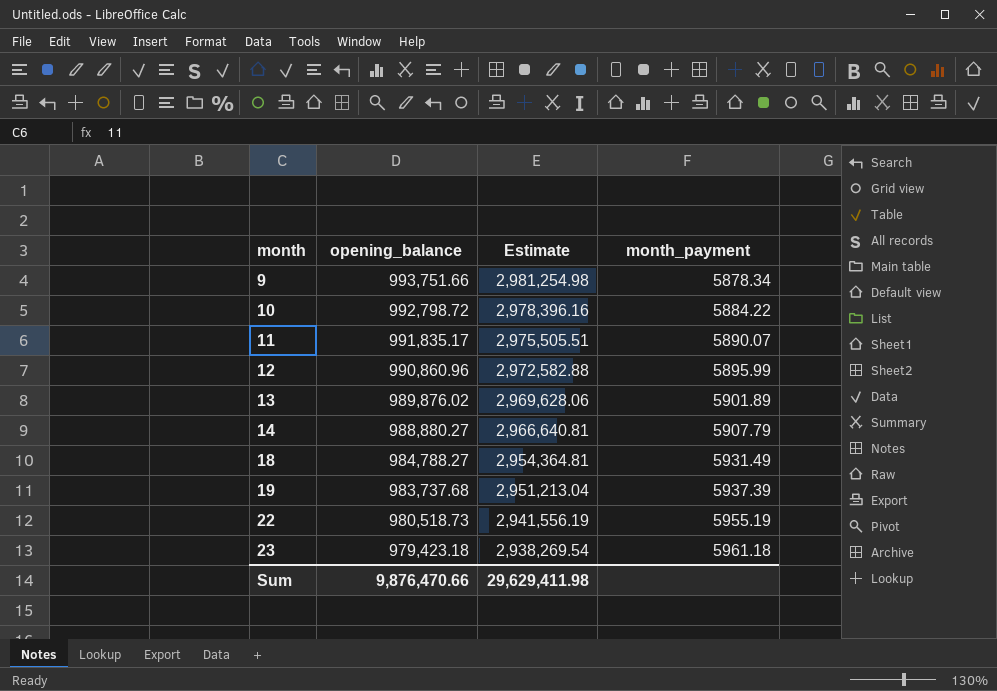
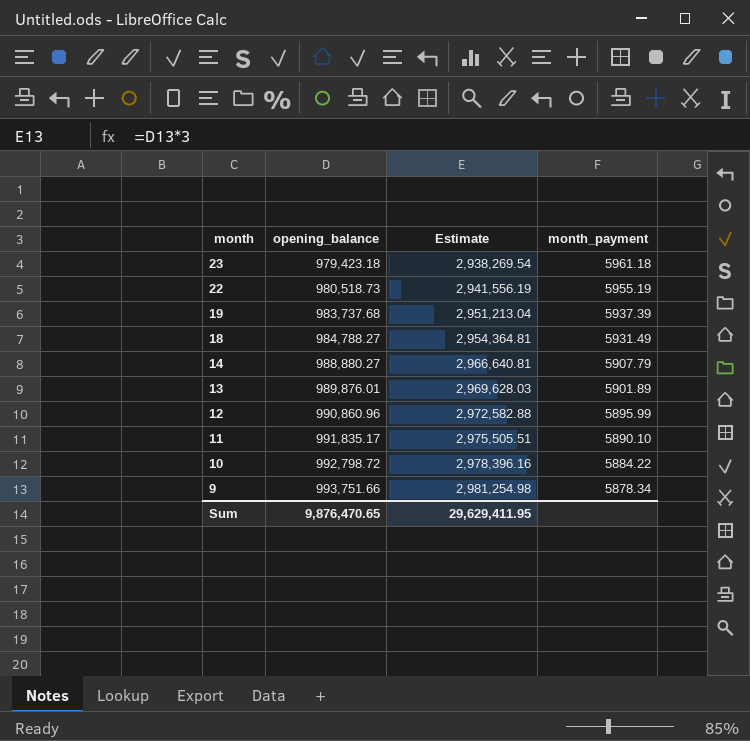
row order: month ascending -> month descending
13 | opening_balance: 989,876.02 -> 989,876.01
13 | Estimate: 2,969,628.06 -> 2,969,628.03
11 | month_payment: 5890.07 -> 5890.10
Sum | opening_balance: 9,876,470.66 -> 9,876,470.65
Sum | Estimate: 29,629,411.98 -> 29,629,411.95

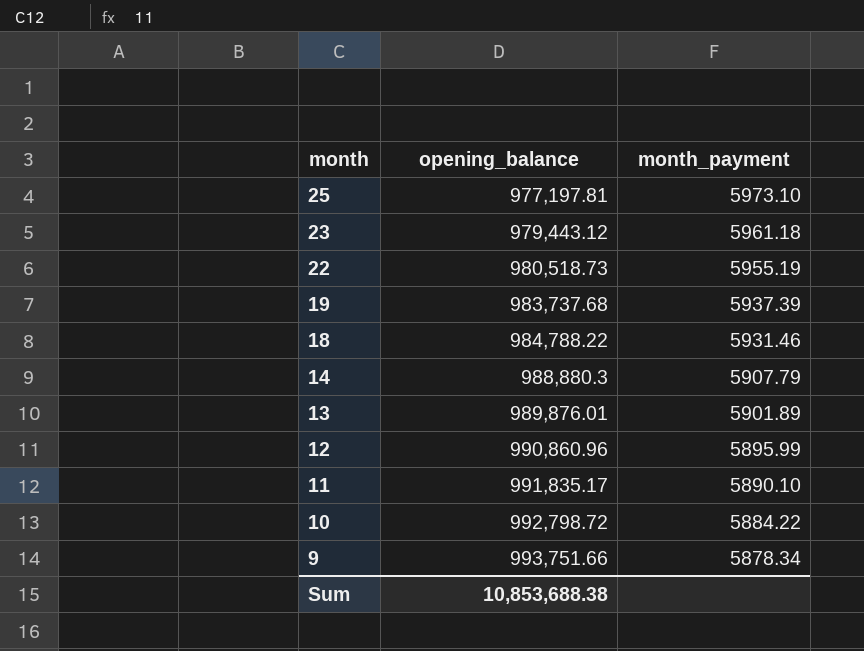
column Estimate | formula: [opening_balance] * 3 -> none
row 25: none -> 977,197.81 | 5973.10
23 | opening_balance: 979,423.18 -> 979,443.12
18 | opening_balance: 984,788.27 -> 984,788.22
18 | month_payment: 5931.49 -> 5931.46
14 | opening_balance: 988,880.27 -> 988,880.3
Sum | opening_balance: 9,876,470.65 -> 10,853,688.38

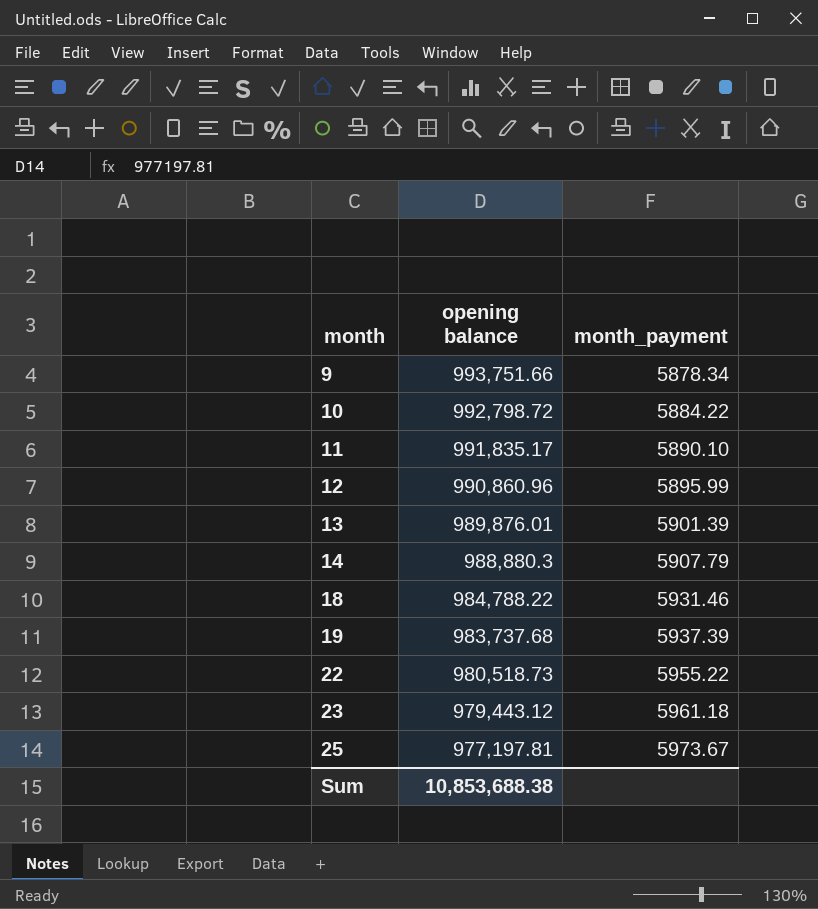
row order: month descending -> month ascending
column name: opening_balance -> opening balance
13 | month_payment: 5901.89 -> 5901.39
22 | month_payment: 5955.19 -> 5955.22
25 | month_payment: 5973.10 -> 5973.67

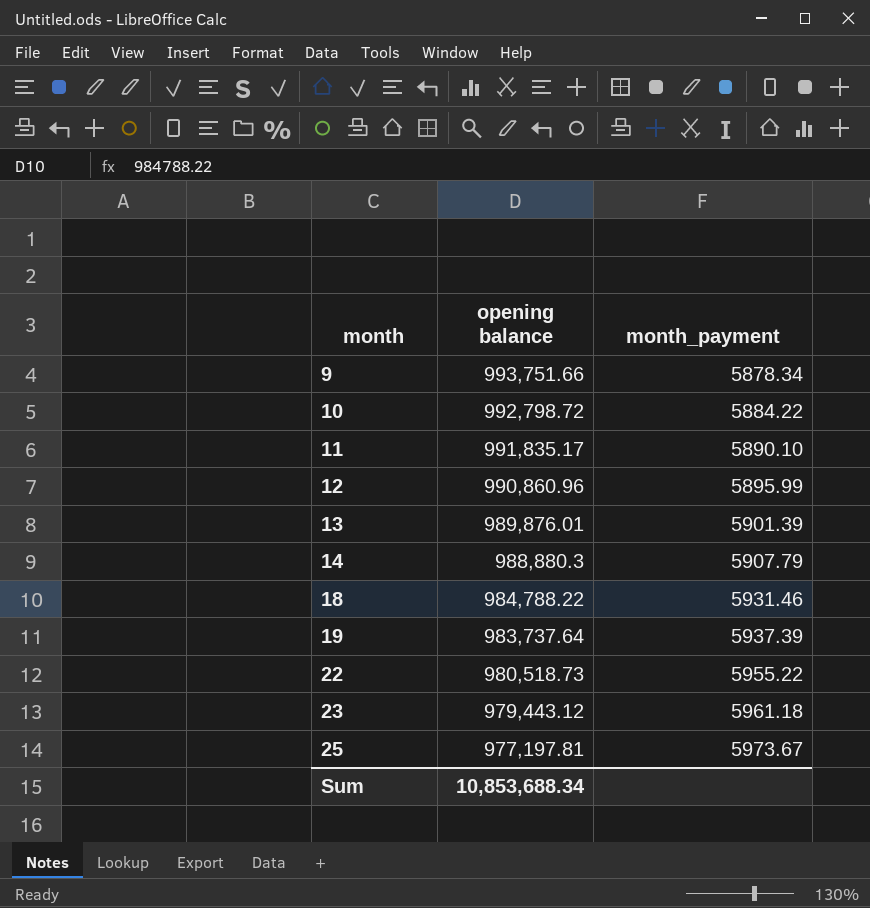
19 | opening balance: 983,737.68 -> 983,737.64
Sum | opening balance: 10,853,688.38 -> 10,853,688.34

